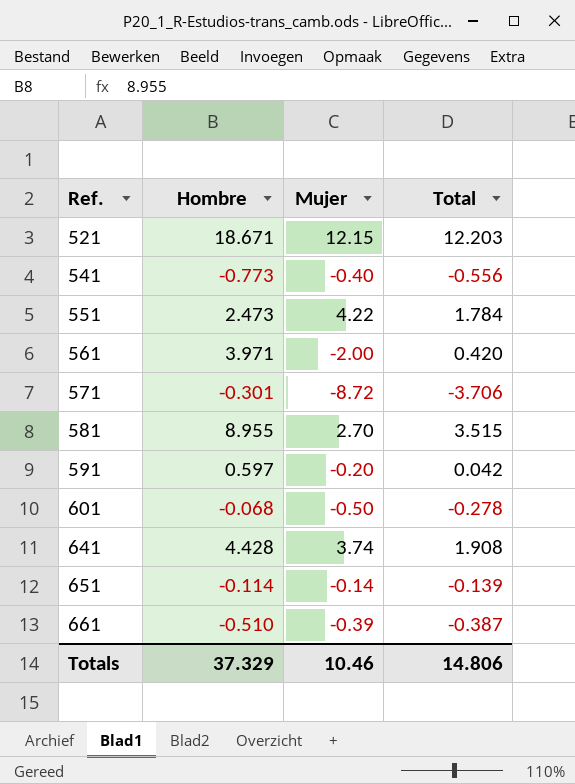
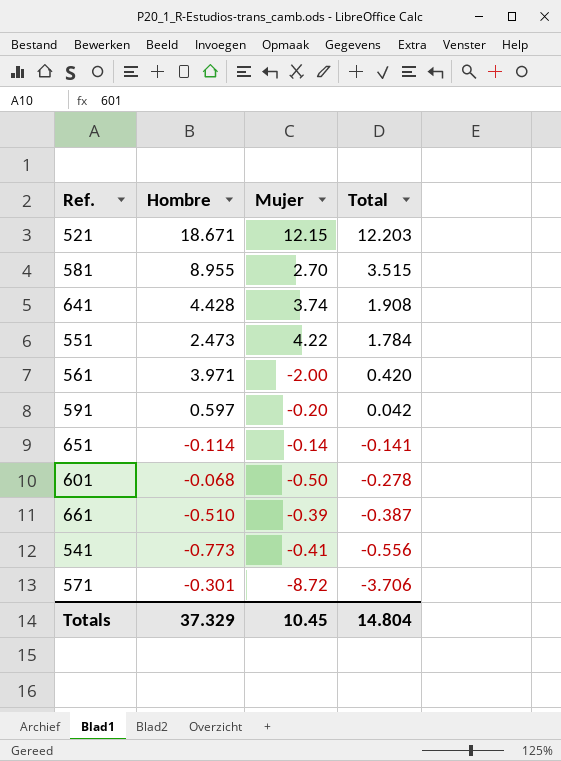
row order: Ref. ascending -> Total descending
651 | Total: -0.139 -> -0.141
541 | Mujer: -0.40 -> -0.41
Totals | Mujer: 10.46 -> 10.45
Totals | Total: 14.806 -> 14.804

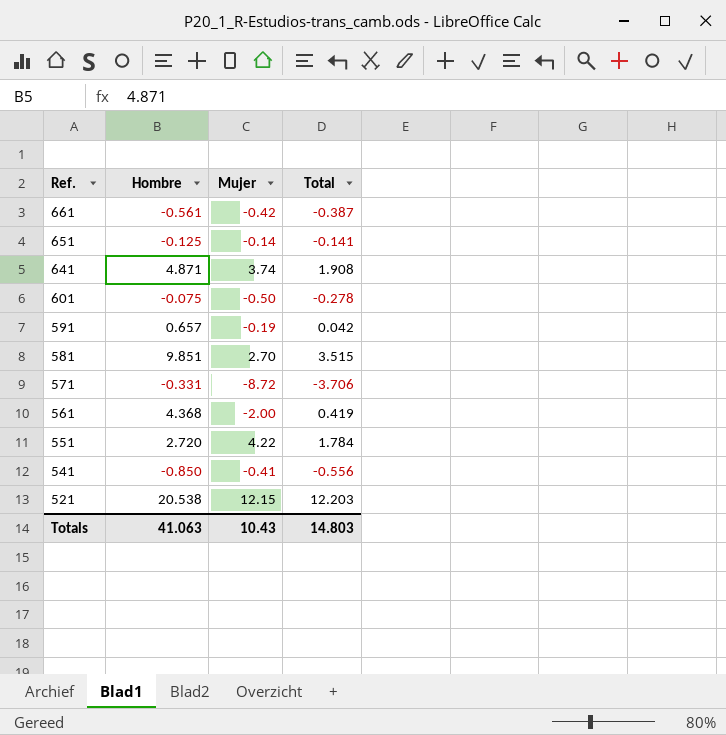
row order: Total descending -> Ref. descending
661 | Hombre: -0.510 -> -0.561
661 | Mujer: -0.39 -> -0.42
651 | Hombre: -0.114 -> -0.125
641 | Hombre: 4.428 -> 4.871
601 | Hombre: -0.068 -> -0.075
591 | Hombre: 0.597 -> 0.657
591 | Mujer: -0.20 -> -0.19
581 | Hombre: 8.955 -> 9.851
571 | Hombre: -0.301 -> -0.331
561 | Hombre: 3.971 -> 4.368
561 | Total: 0.420 -> 0.419
551 | Hombre: 2.473 -> 2.720
541 | Hombre: -0.773 -> -0.850
521 | Hombre: 18.671 -> 20.538
Totals | Hombre: 37.329 -> 41.063
Totals | Mujer: 10.45 -> 10.43
Totals | Total: 14.804 -> 14.803

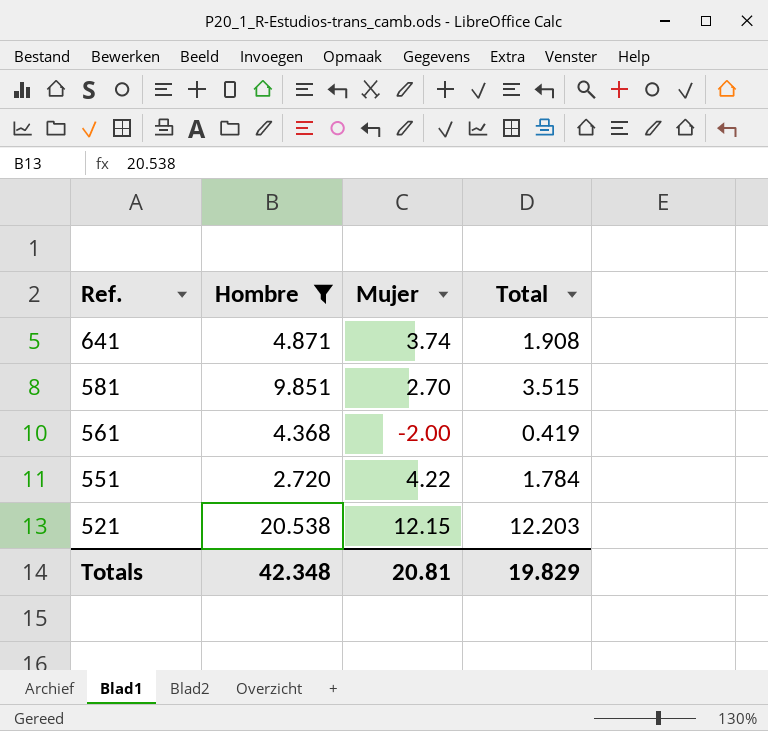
filter: none -> Hombre >= 2.720
Totals | Hombre: 41.063 -> 42.348
Totals | Mujer: 10.43 -> 20.81
Totals | Total: 14.803 -> 19.829

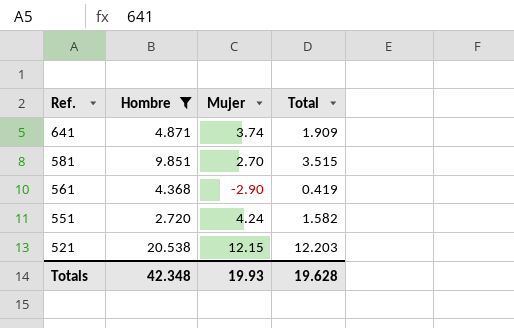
641 | Total: 1.908 -> 1.909
561 | Mujer: -2.00 -> -2.90
551 | Mujer: 4.22 -> 4.24
551 | Total: 1.784 -> 1.582
Totals | Mujer: 20.81 -> 19.93
Totals | Total: 19.829 -> 19.628

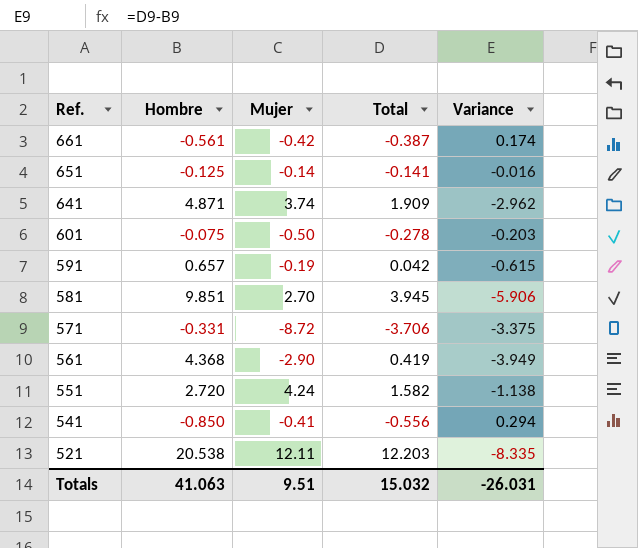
filter: Hombre >= 2.720 -> none
column Variance | formula: none -> [Total] - [Hombre]
581 | Total: 3.515 -> 3.945
521 | Mujer: 12.15 -> 12.11
Totals | Hombre: 42.348 -> 41.063
Totals | Mujer: 19.93 -> 9.51
Totals | Total: 19.628 -> 15.032

